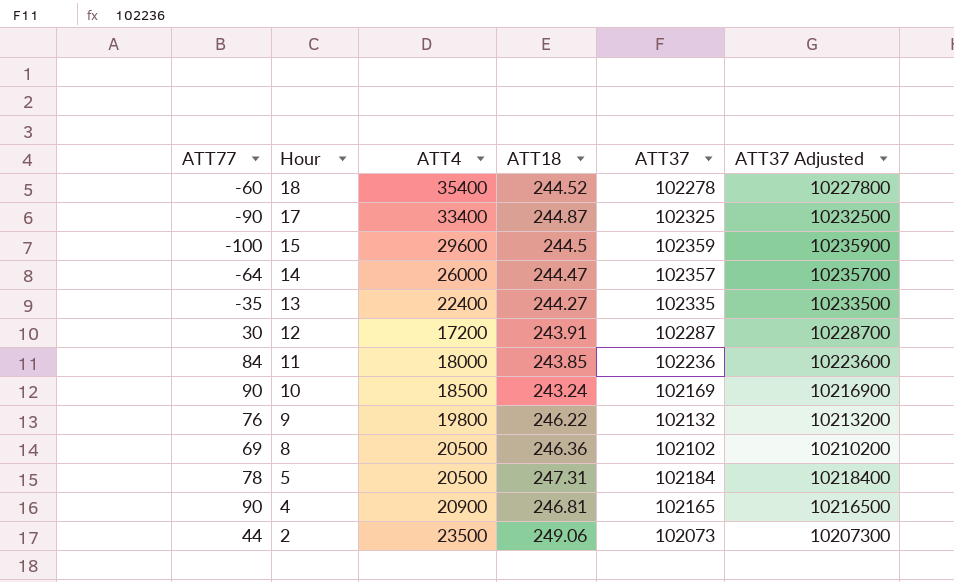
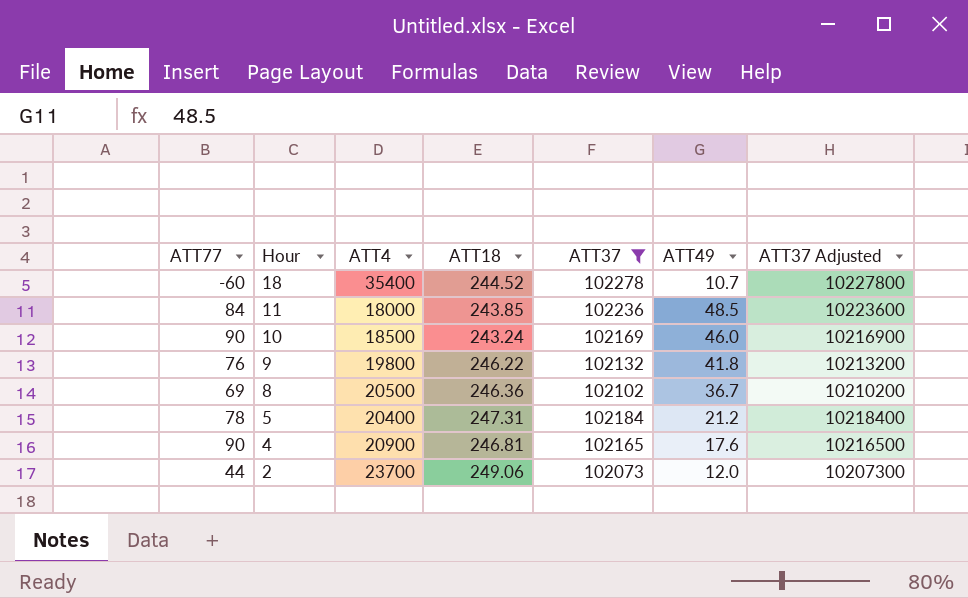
filter: none -> ATT37 <= 102278
column ATT49 | position: none -> 6
5 | ATT4: 20500 -> 20400
2 | ATT4: 23500 -> 23700

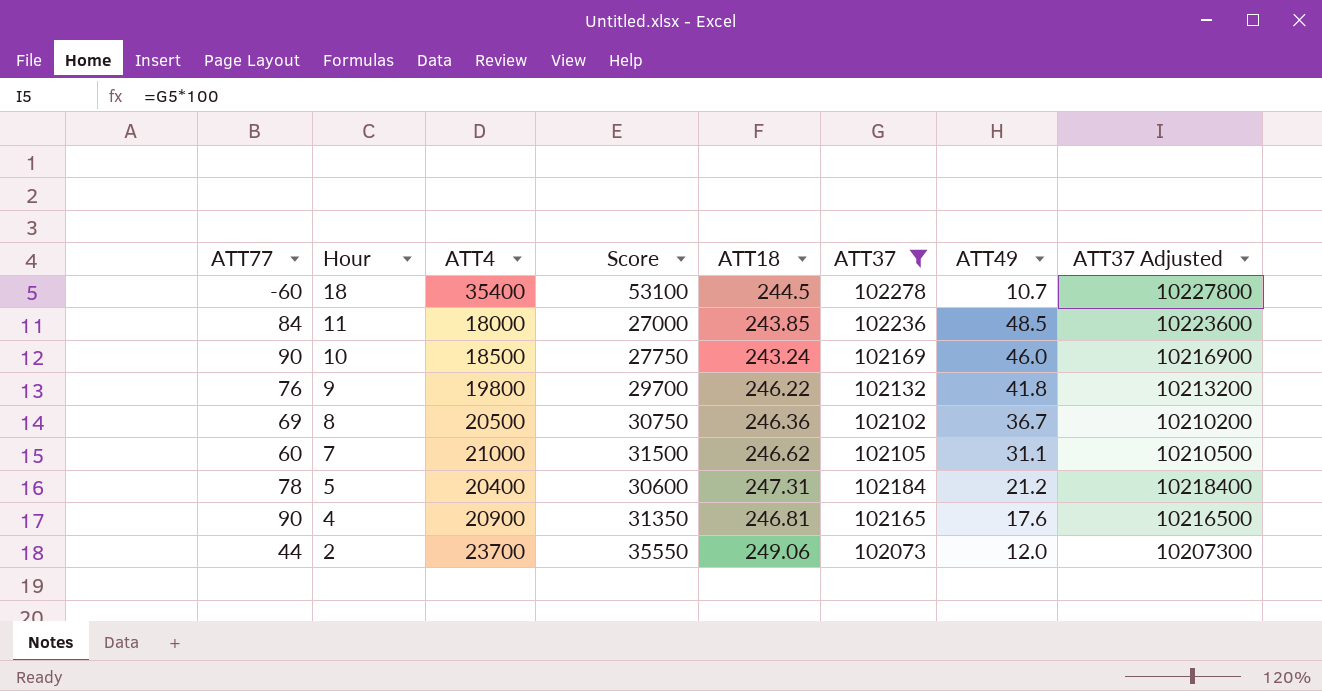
column Score | formula: none -> [ATT4] * 1.5
18 | ATT18: 244.52 -> 244.5
row 7: none -> 60 | 21000 | 31500 | 246.62 | 102105 | 31.1 | 10210500

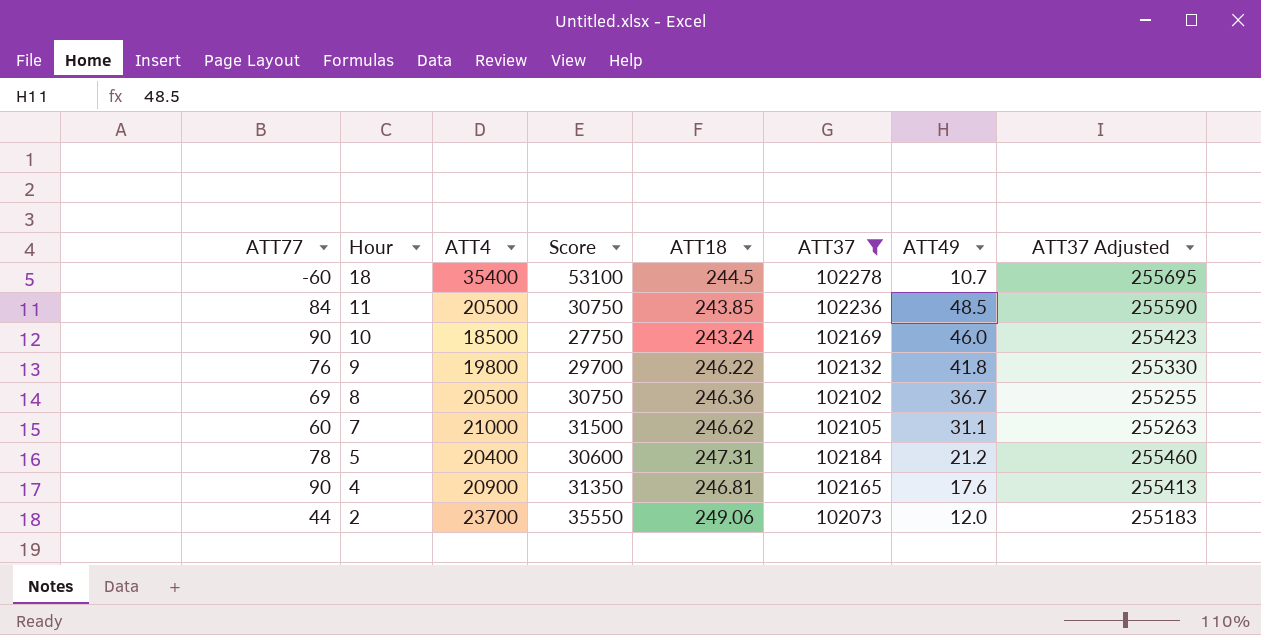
column ATT37 Adjusted | formula: [ATT37] * 100 -> [ATT37] * 2.5
11 | ATT4: 18000 -> 20500
11 | Score: 27000 -> 30750

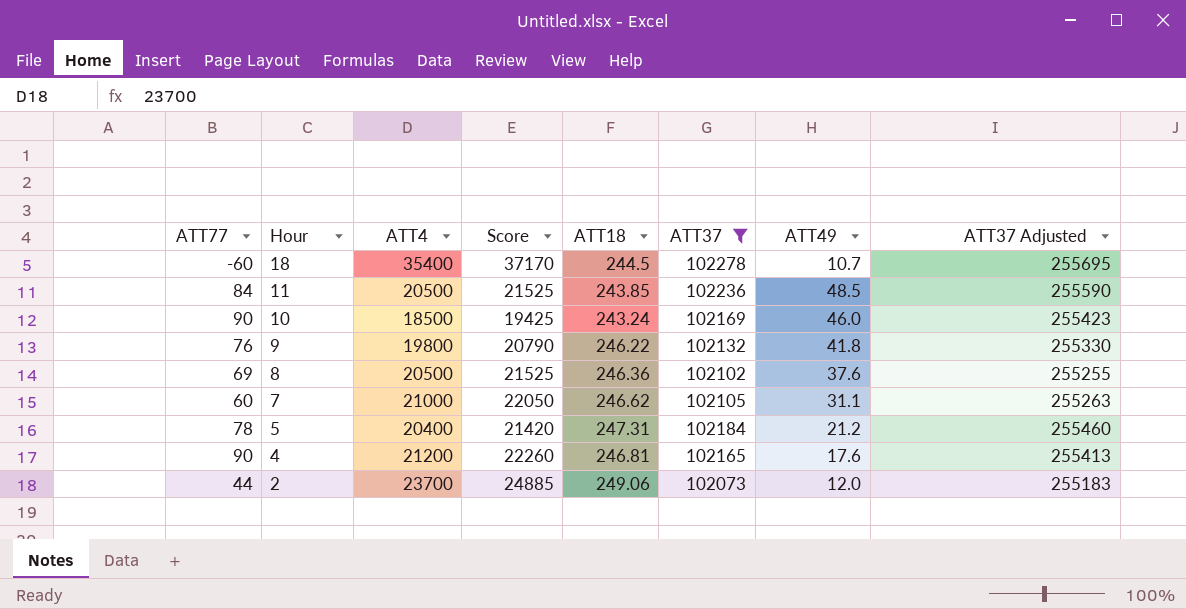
column Score | formula: [ATT4] * 1.5 -> [ATT4] * 1.05
8 | ATT49: 36.7 -> 37.6
4 | ATT4: 20900 -> 21200

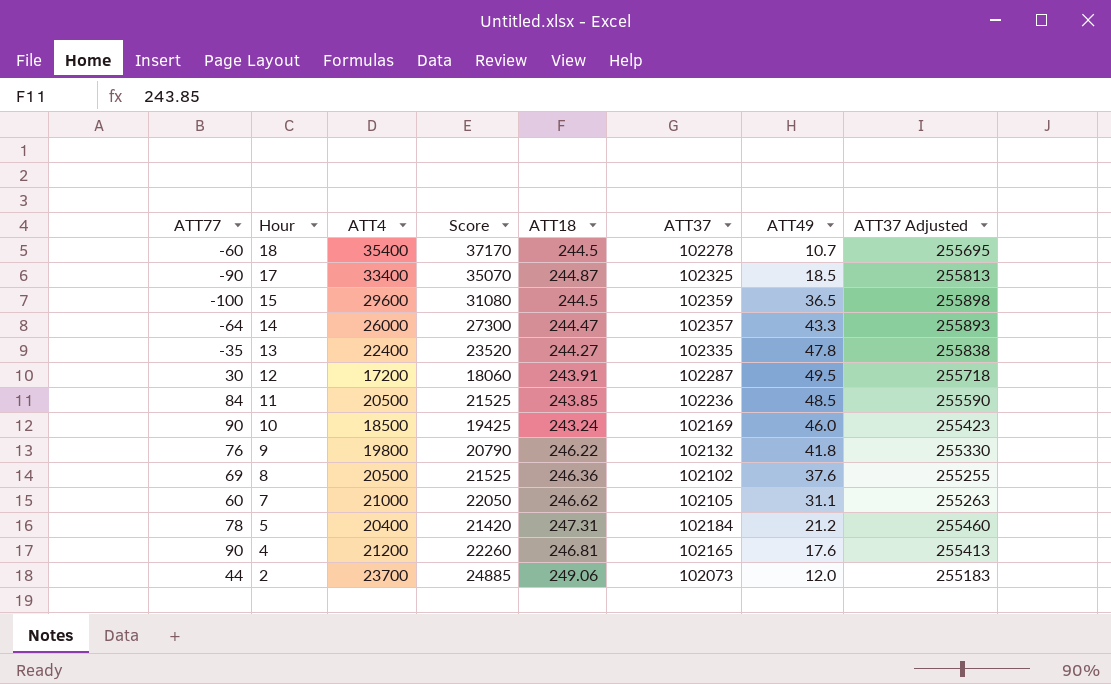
filter: ATT37 <= 102278 -> none

